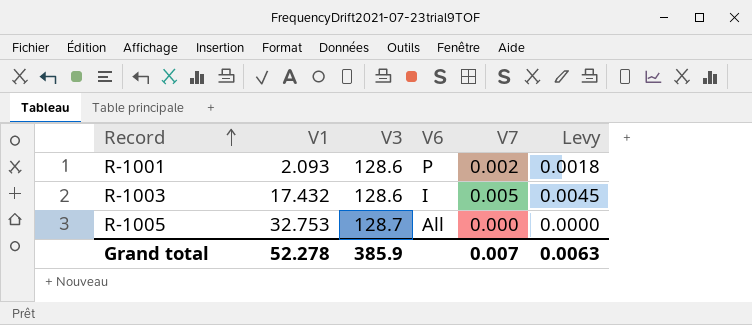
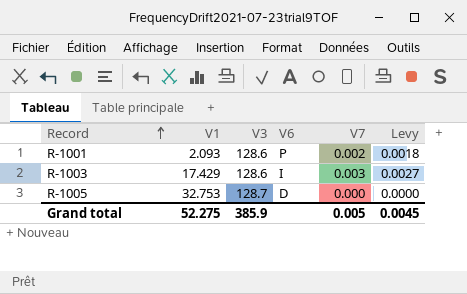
R-1003 | V1: 17.432 -> 17.429
R-1003 | V7: 0.005 -> 0.003
R-1003 | Levy: 0.0045 -> 0.0027
R-1005 | V6: All -> D
Grand total | V1: 52.278 -> 52.275
Grand total | V7: 0.007 -> 0.005
Grand total | Levy: 0.0063 -> 0.0045

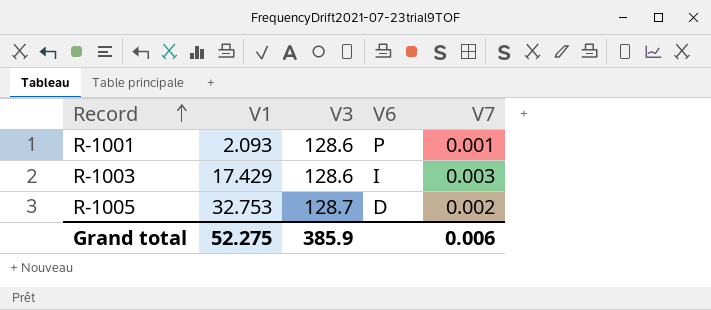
column Levy | formula: [V7] * 0.9 -> none
R-1001 | V7: 0.002 -> 0.001
R-1005 | V7: 0.000 -> 0.002
Grand total | V7: 0.005 -> 0.006

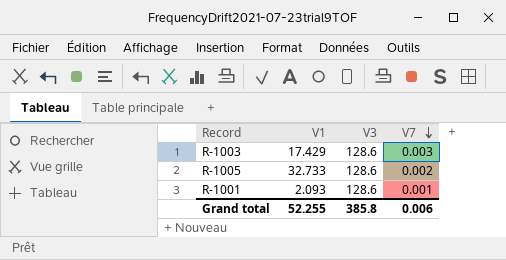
row order: Record ascending -> V7 descending
column V6 | position: 4 -> none
R-1005 | V1: 32.753 -> 32.733
R-1005 | V3: 128.7 -> 128.6
Grand total | V1: 52.275 -> 52.255
Grand total | V3: 385.9 -> 385.8

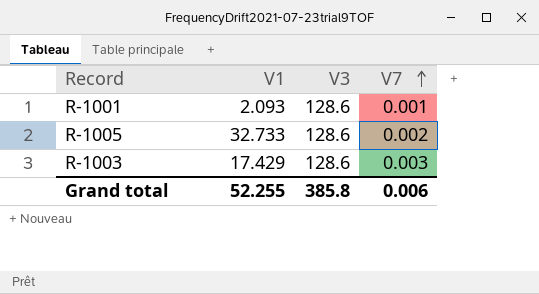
row order: V7 descending -> V7 ascending

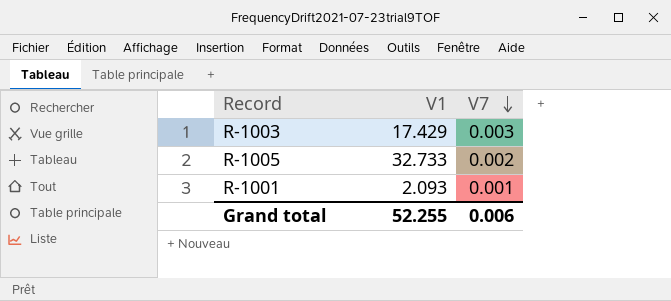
row order: V7 ascending -> V7 descending
column V3 | position: 3 -> none

